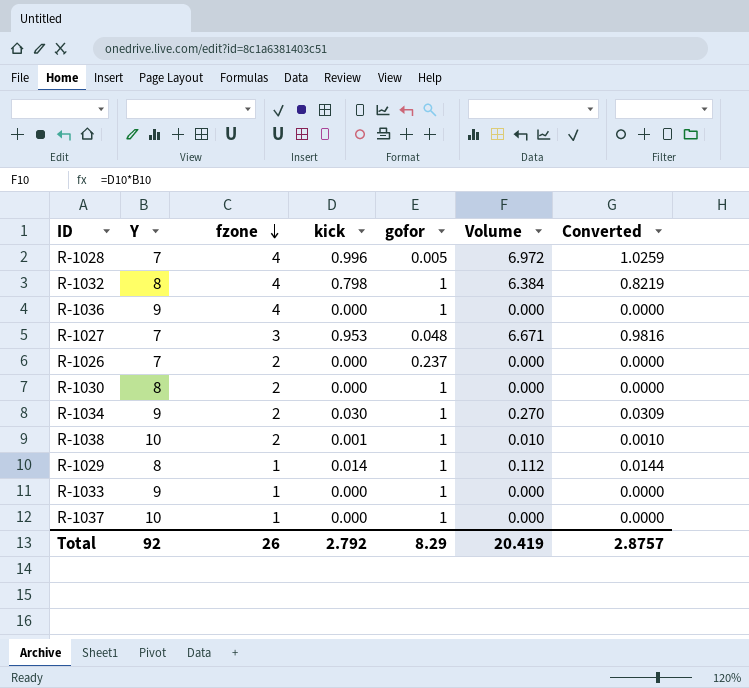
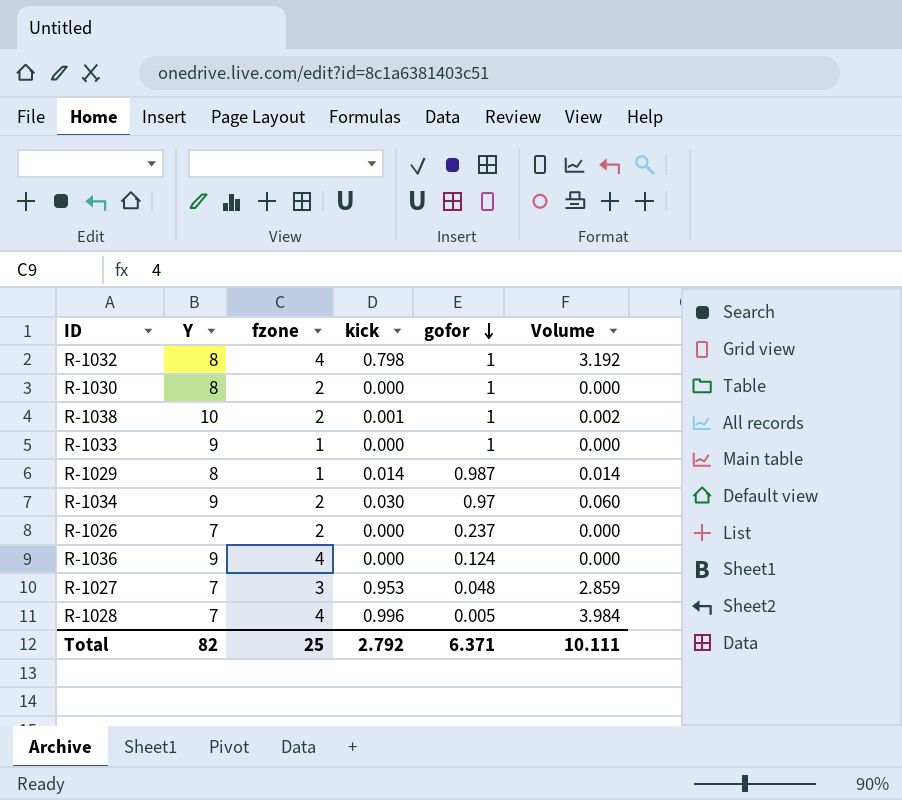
row order: fzone descending -> gofor descending
column Converted | formula: [kick] * 1.03 -> none
column Volume | formula: [Y] * [kick] -> [fzone] * [kick]
row R-1037: 10 | 1 | 0.000 | 1 | 0.000 | 0.0000 -> none
R-1029 | gofor: 1 -> 0.987
R-1034 | gofor: 1 -> 0.97
R-1036 | gofor: 1 -> 0.124
Total | Y: 92 -> 82
Total | fzone: 26 -> 25
Total | gofor: 8.29 -> 6.371
Total | Volume: 20.419 -> 10.111

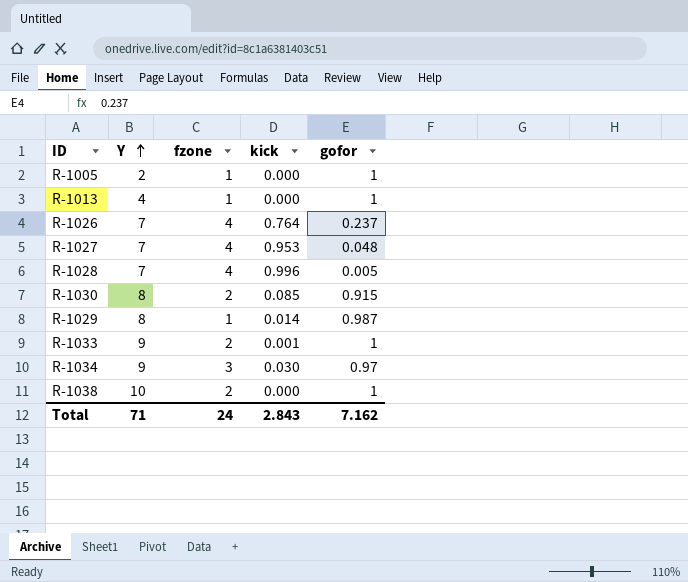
row order: gofor descending -> Y ascending
column Volume | formula: [fzone] * [kick] -> none
row R-1032: 8 | 4 | 0.798 | 1 | 3.192 -> none
row R-1036: 9 | 4 | 0.000 | 0.124 | 0.000 -> none
row R-1005: none -> 2 | 1 | 0.000 | 1
row R-1013: none -> 4 | 1 | 0.000 | 1
R-1026 | fzone: 2 -> 4
R-1026 | kick: 0.000 -> 0.764
R-1027 | fzone: 3 -> 4
R-1030 | kick: 0.000 -> 0.085
R-1030 | gofor: 1 -> 0.915
R-1033 | fzone: 1 -> 2
R-1033 | kick: 0.000 -> 0.001
R-1034 | fzone: 2 -> 3
R-1038 | kick: 0.001 -> 0.000
Total | Y: 82 -> 71
Total | fzone: 25 -> 24
Total | kick: 2.792 -> 2.843
Total | gofor: 6.371 -> 7.162

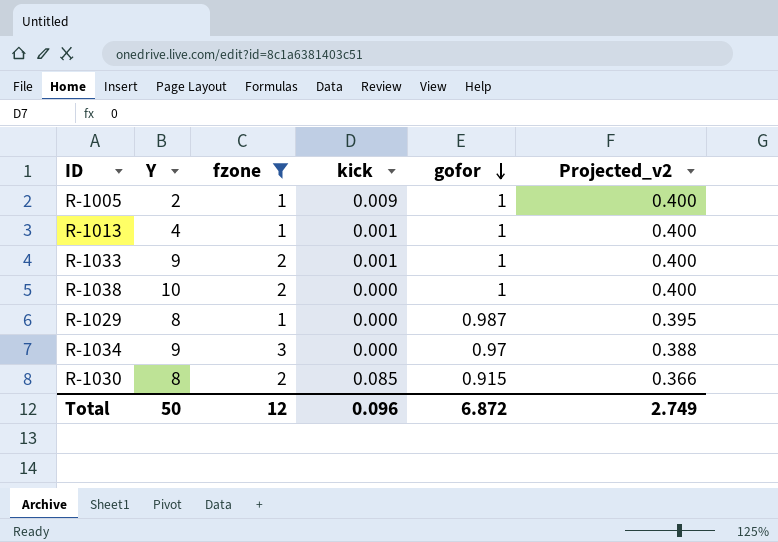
filter: none -> fzone != 4
row order: Y ascending -> gofor descending
column Projected_v2 | formula: none -> [gofor] * 0.4
R-1005 | kick: 0.000 -> 0.009
R-1013 | kick: 0.000 -> 0.001
R-1029 | kick: 0.014 -> 0.000
R-1034 | kick: 0.030 -> 0.000
Total | Y: 71 -> 50
Total | fzone: 24 -> 12
Total | kick: 2.843 -> 0.096
Total | gofor: 7.162 -> 6.872

